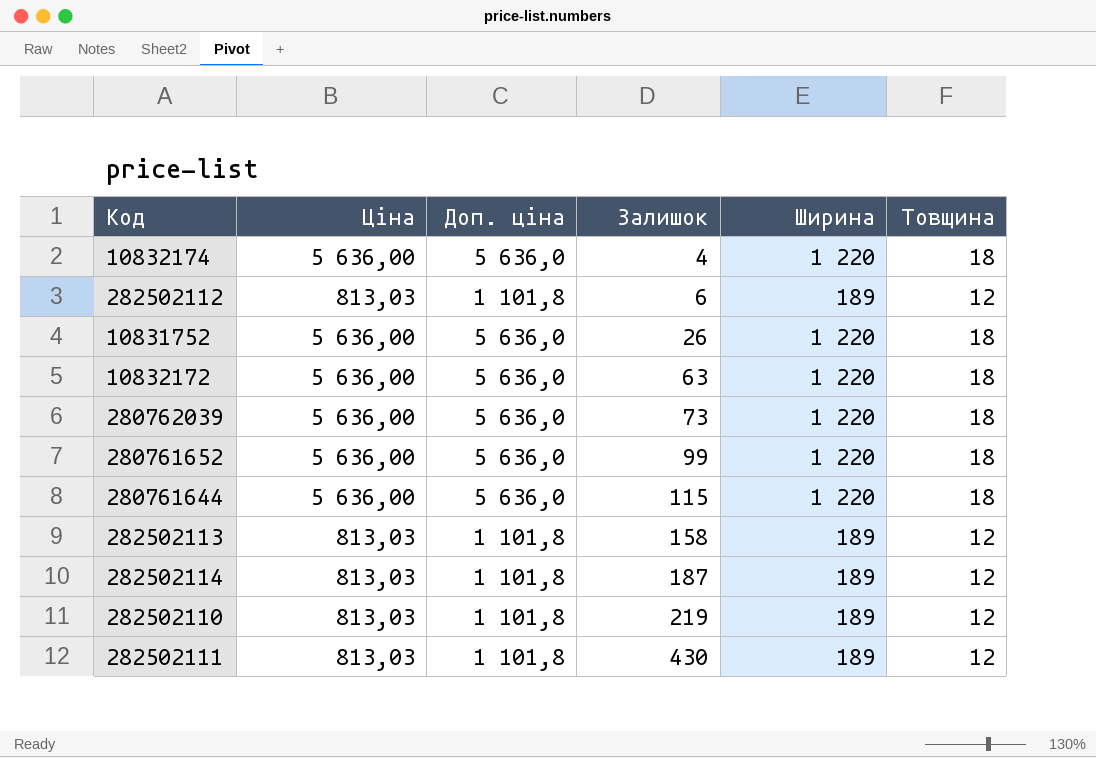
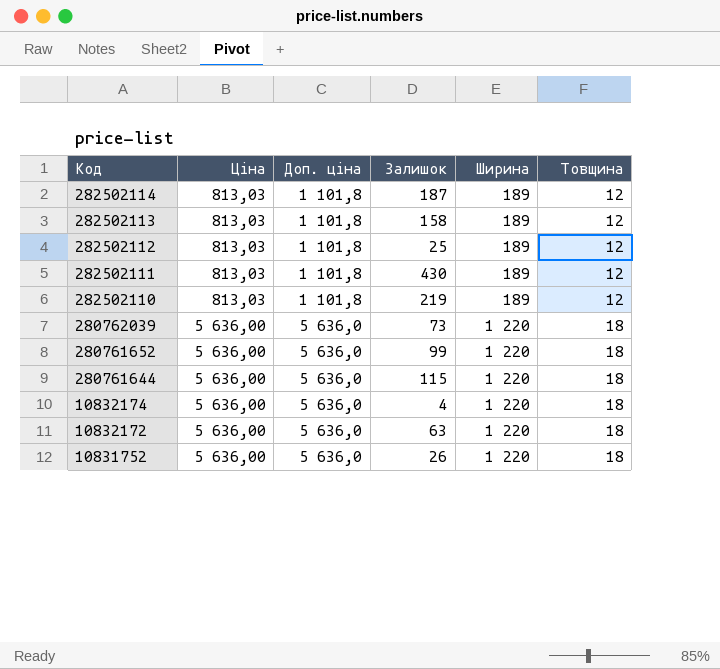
row order: Залишок ascending -> Код descending
282502112 | Залишок: 6 -> 25

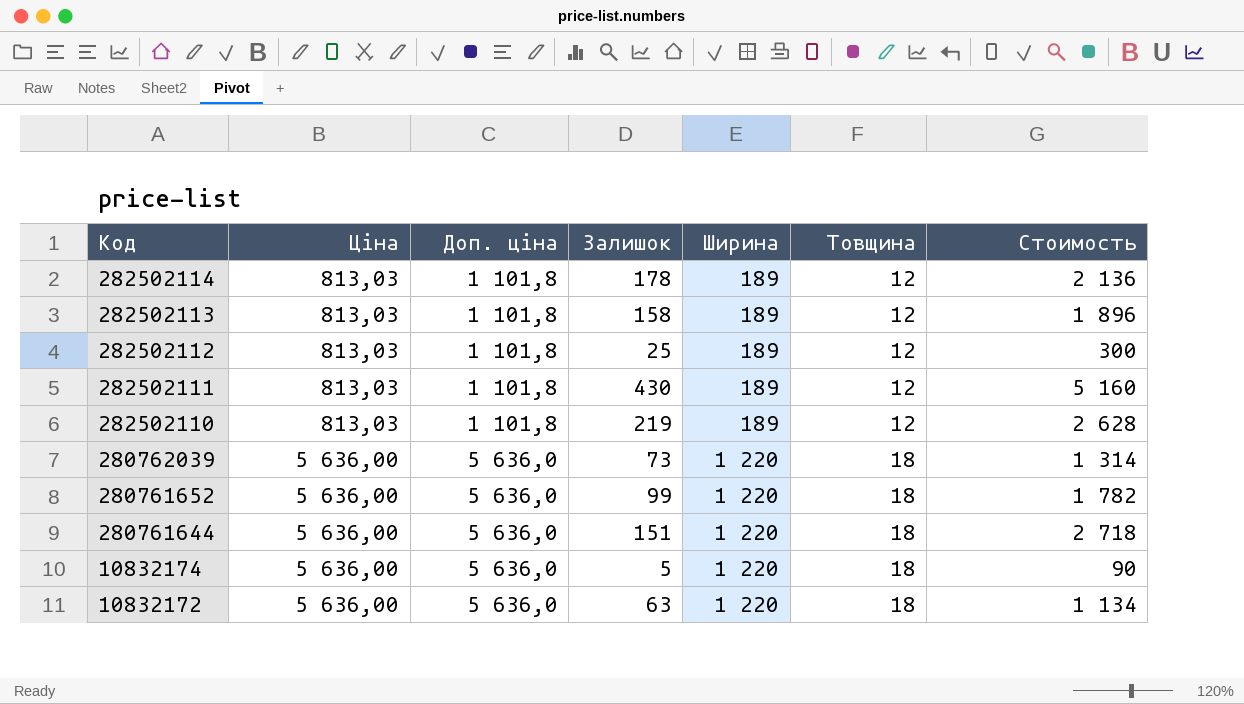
column Стоимость | formula: none -> [Залишок] * [Товщина]
row 10831752: 5 636,00 | 5 636,0 | 26 | 1 220 | 18 -> none
282502114 | Залишок: 187 -> 178
280761644 | Залишок: 115 -> 151
10832174 | Залишок: 4 -> 5

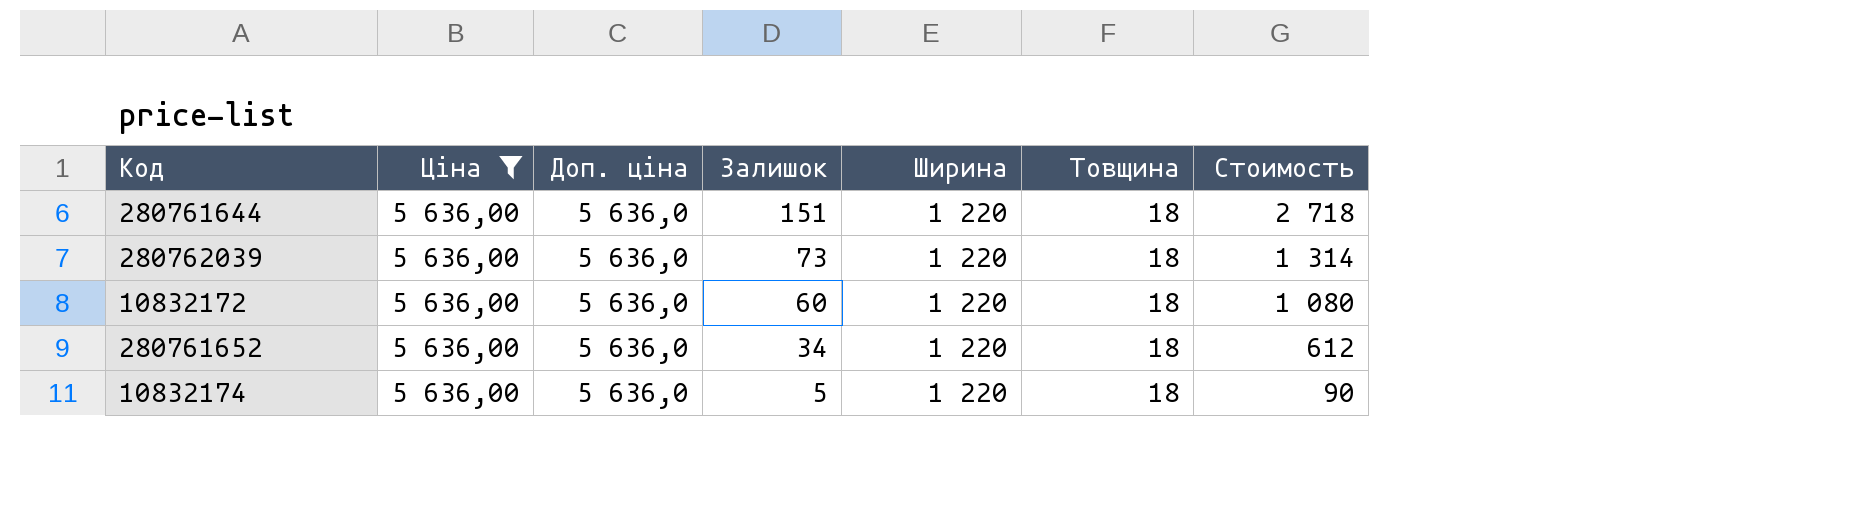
filter: none -> Ціна = 5 636,00
row order: Код descending -> Залишок descending
10832172 | Залишок: 63 -> 60
10832172 | Стоимость: 1 134 -> 1 080
280761652 | Залишок: 99 -> 34
280761652 | Стоимость: 1 782 -> 612

